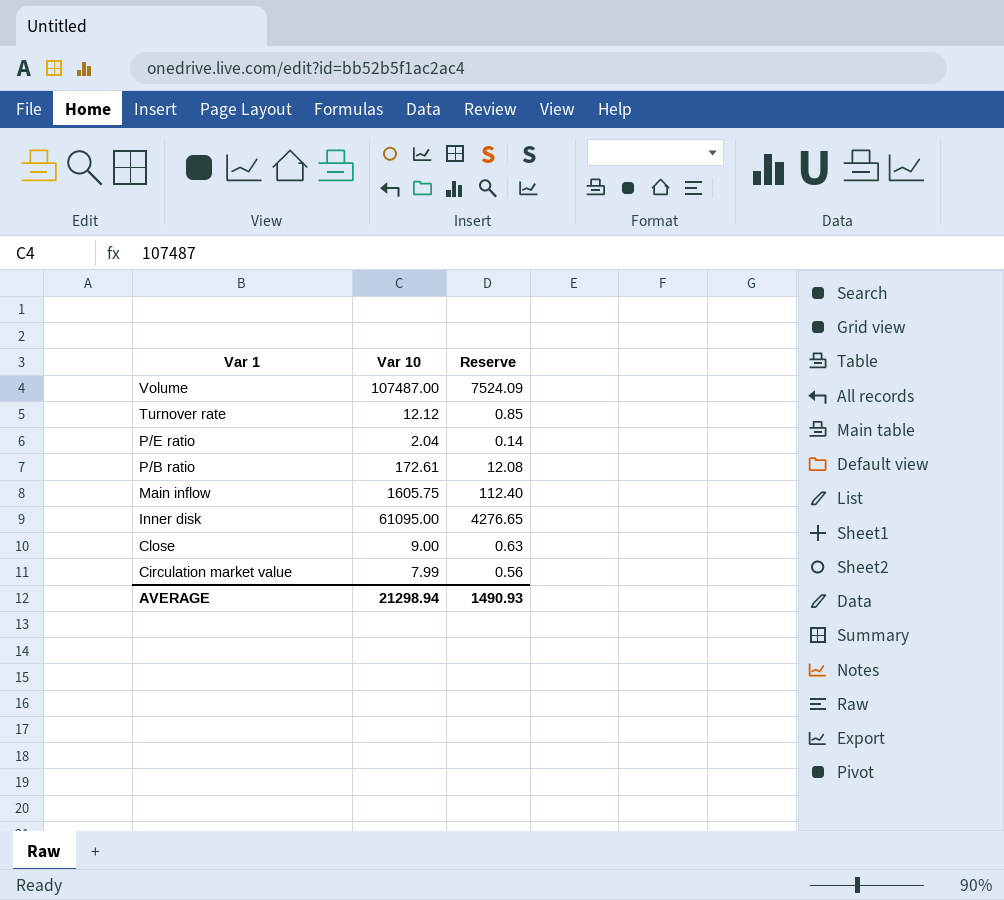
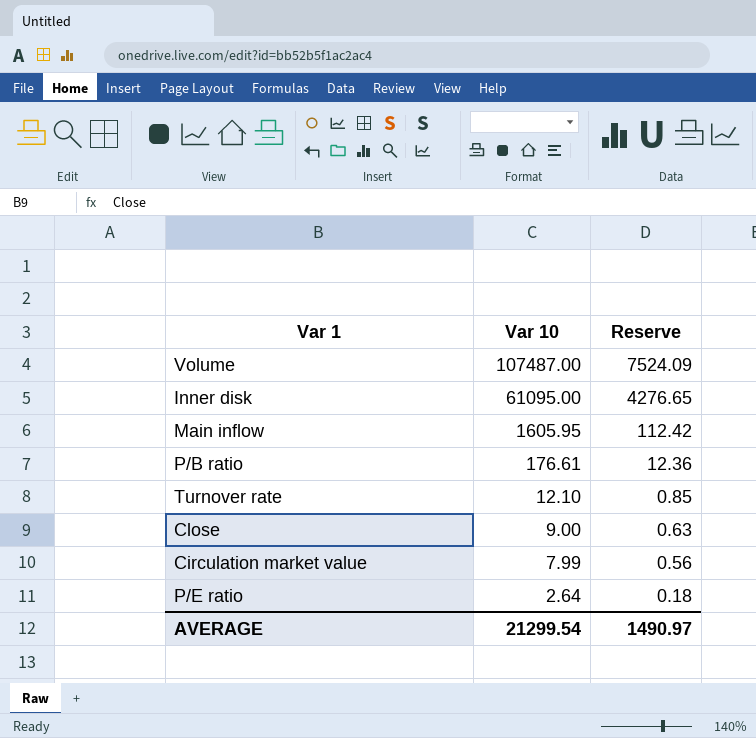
row order: Var 1 descending -> Var 10 descending
Main inflow | Var 10: 1605.75 -> 1605.95
Main inflow | Reserve: 112.40 -> 112.42
P/B ratio | Var 10: 172.61 -> 176.61
P/B ratio | Reserve: 12.08 -> 12.36
Turnover rate | Var 10: 12.12 -> 12.10
P/E ratio | Var 10: 2.04 -> 2.64
P/E ratio | Reserve: 0.14 -> 0.18
AVERAGE | Var 10: 21298.94 -> 21299.54
AVERAGE | Reserve: 1490.93 -> 1490.97

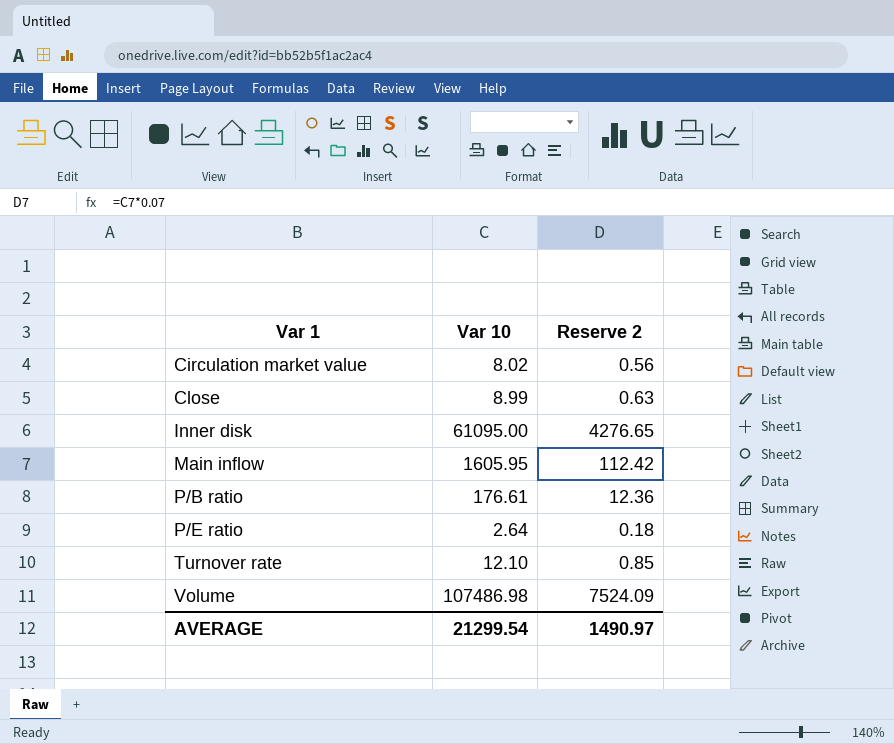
row order: Var 10 descending -> Var 1 ascending
column name: Reserve -> Reserve 2
Circulation market value | Var 10: 7.99 -> 8.02
Close | Var 10: 9.00 -> 8.99
Volume | Var 10: 107487.00 -> 107486.98

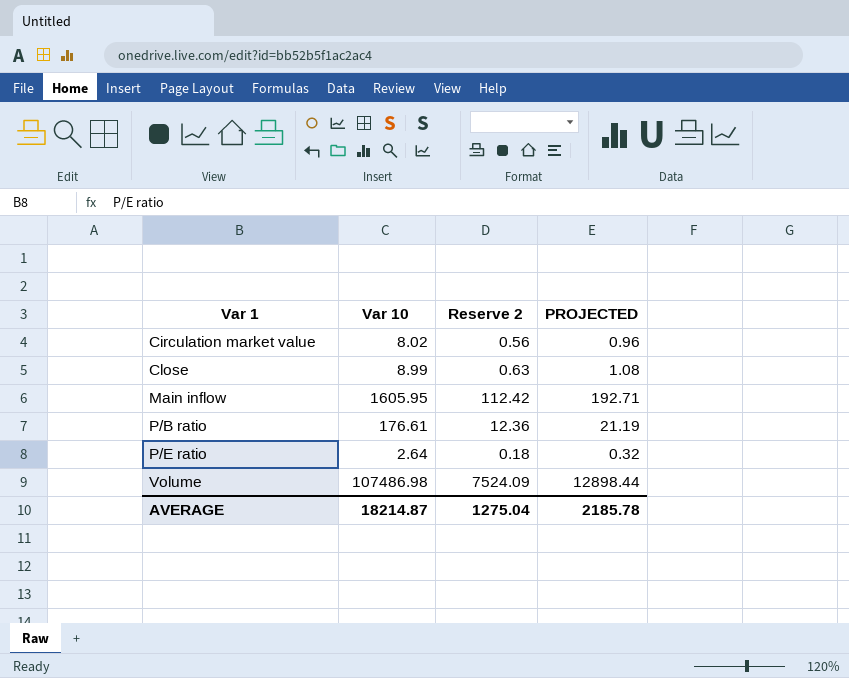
column PROJECTED | formula: none -> [Var 10] * 0.12
row Inner disk: 61095.00 | 4276.65 -> none
row Turnover rate: 12.10 | 0.85 -> none
AVERAGE | Var 10: 21299.54 -> 18214.87
AVERAGE | Reserve 2: 1490.97 -> 1275.04

